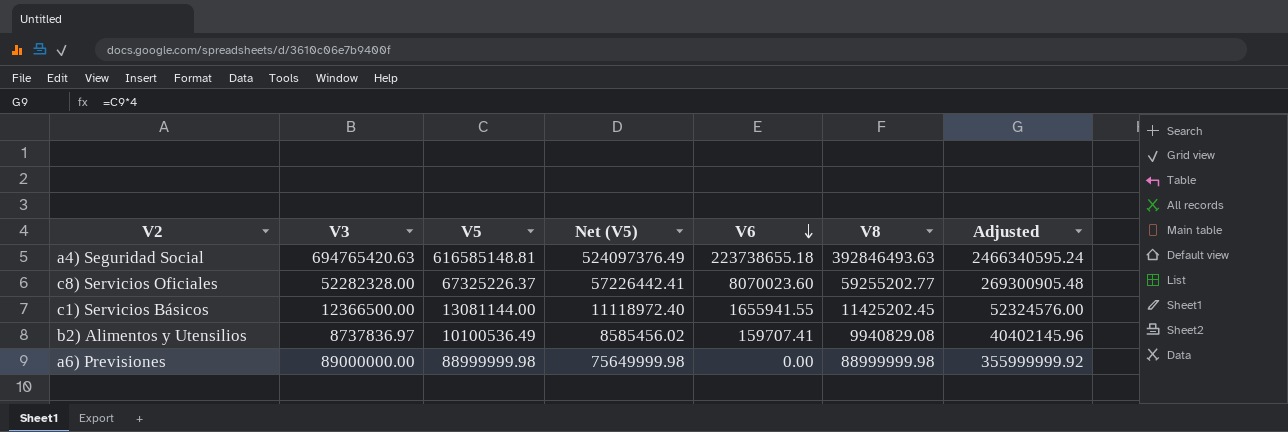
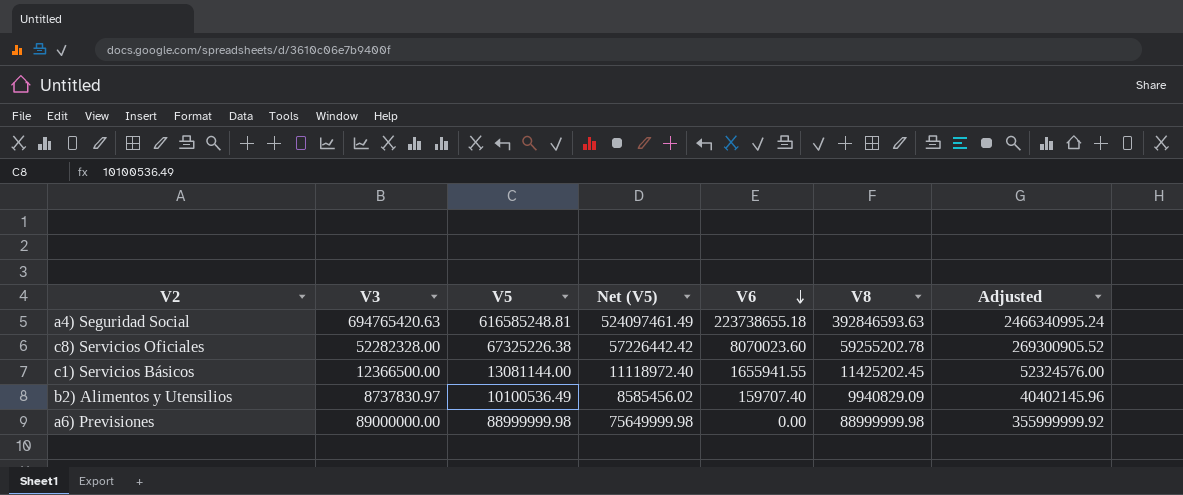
a4) Seguridad Social | V5: 616585148.81 -> 616585248.81
a4) Seguridad Social | Net (V5): 524097376.49 -> 524097461.49
a4) Seguridad Social | V8: 392846493.63 -> 392846593.63
a4) Seguridad Social | Adjusted: 2466340595.24 -> 2466340995.24
c8) Servicios Oficiales | V5: 67325226.37 -> 67325226.38
c8) Servicios Oficiales | Net (V5): 57226442.41 -> 57226442.42
c8) Servicios Oficiales | V8: 59255202.77 -> 59255202.78
c8) Servicios Oficiales | Adjusted: 269300905.48 -> 269300905.52
b2) Alimentos y Utensilios | V3: 8737836.97 -> 8737830.97
b2) Alimentos y Utensilios | V6: 159707.41 -> 159707.40
b2) Alimentos y Utensilios | V8: 9940829.08 -> 9940829.09

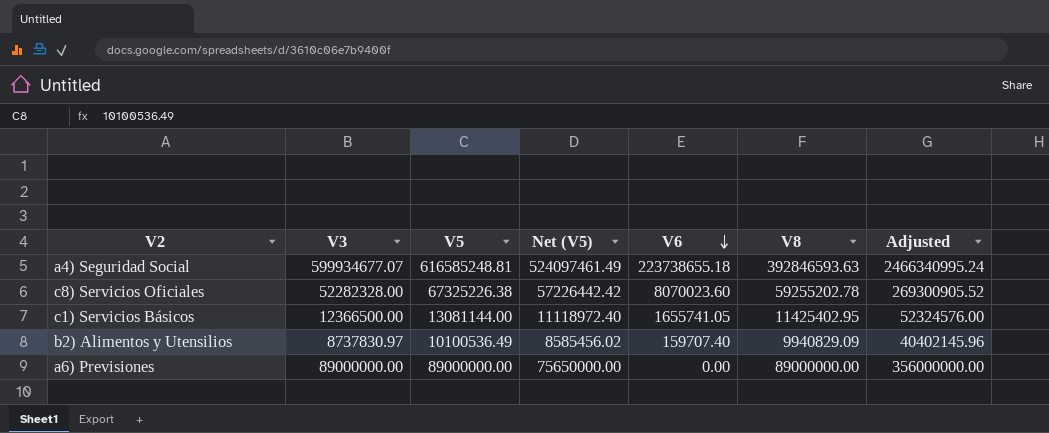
a4) Seguridad Social | V3: 694765420.63 -> 599934677.07
c1) Servicios Básicos | V6: 1655941.55 -> 1655741.05
c1) Servicios Básicos | V8: 11425202.45 -> 11425402.95
a6) Previsiones | V5: 88999999.98 -> 89000000.00
a6) Previsiones | Net (V5): 75649999.98 -> 75650000.00
a6) Previsiones | V8: 88999999.98 -> 89000000.00
a6) Previsiones | Adjusted: 355999999.92 -> 356000000.00

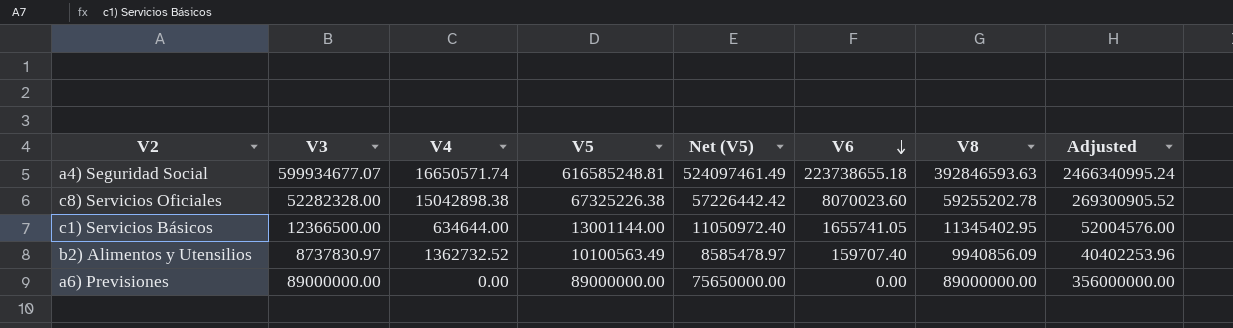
column V4 | formula: none -> [V5] - [V3]
c1) Servicios Básicos | V5: 13081144.00 -> 13001144.00
c1) Servicios Básicos | Net (V5): 11118972.40 -> 11050972.40
c1) Servicios Básicos | V8: 11425402.95 -> 11345402.95
c1) Servicios Básicos | Adjusted: 52324576.00 -> 52004576.00
b2) Alimentos y Utensilios | V5: 10100536.49 -> 10100563.49
b2) Alimentos y Utensilios | Net (V5): 8585456.02 -> 8585478.97
b2) Alimentos y Utensilios | V8: 9940829.09 -> 9940856.09
b2) Alimentos y Utensilios | Adjusted: 40402145.96 -> 40402253.96

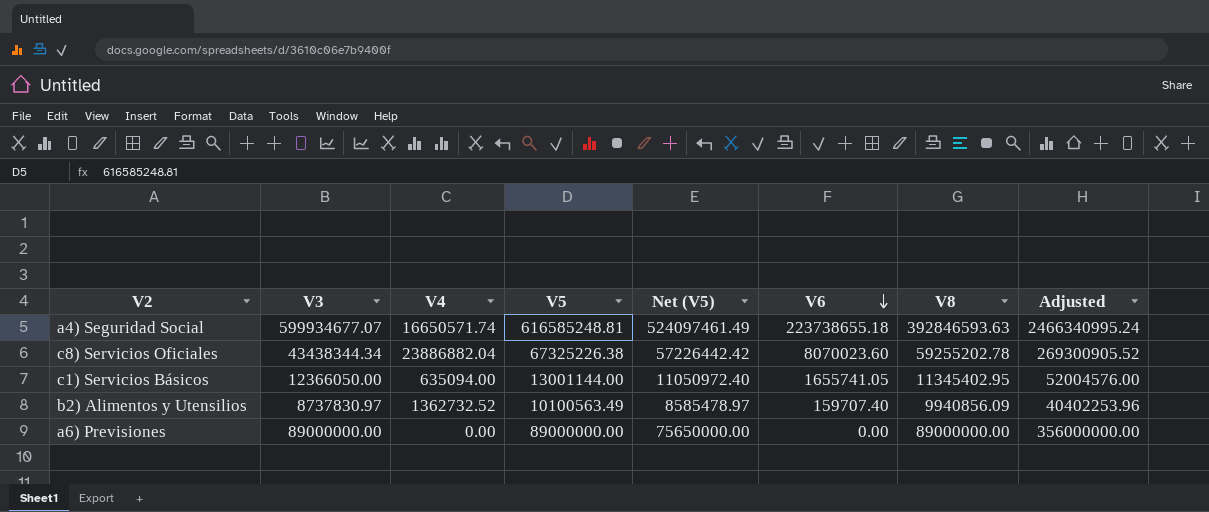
c8) Servicios Oficiales | V3: 52282328.00 -> 43438344.34
c8) Servicios Oficiales | V4: 15042898.38 -> 23886882.04
c1) Servicios Básicos | V3: 12366500.00 -> 12366050.00
c1) Servicios Básicos | V4: 634644.00 -> 635094.00

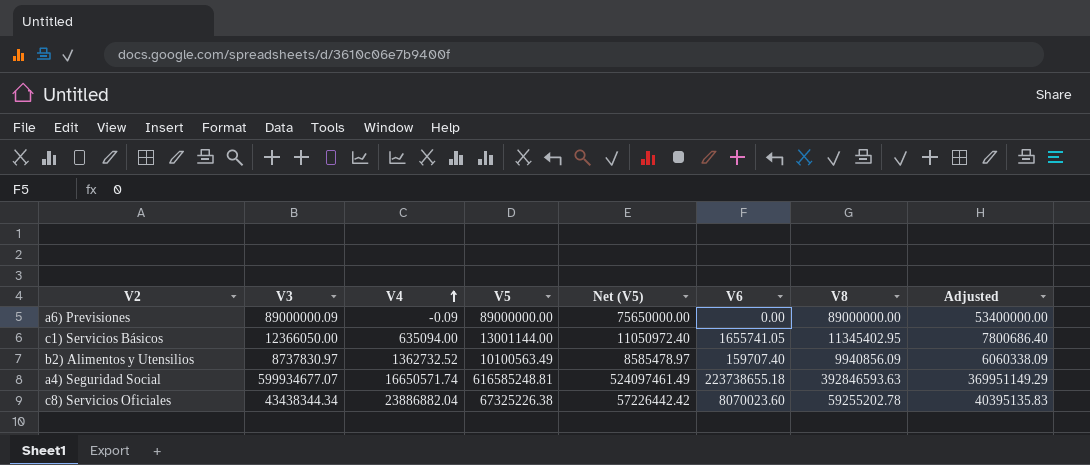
row order: V6 descending -> V4 ascending
column Adjusted | formula: [V5] * 4 -> [V5] * 0.6
a6) Previsiones | V3: 89000000.00 -> 89000000.09
a6) Previsiones | V4: 0.00 -> -0.09

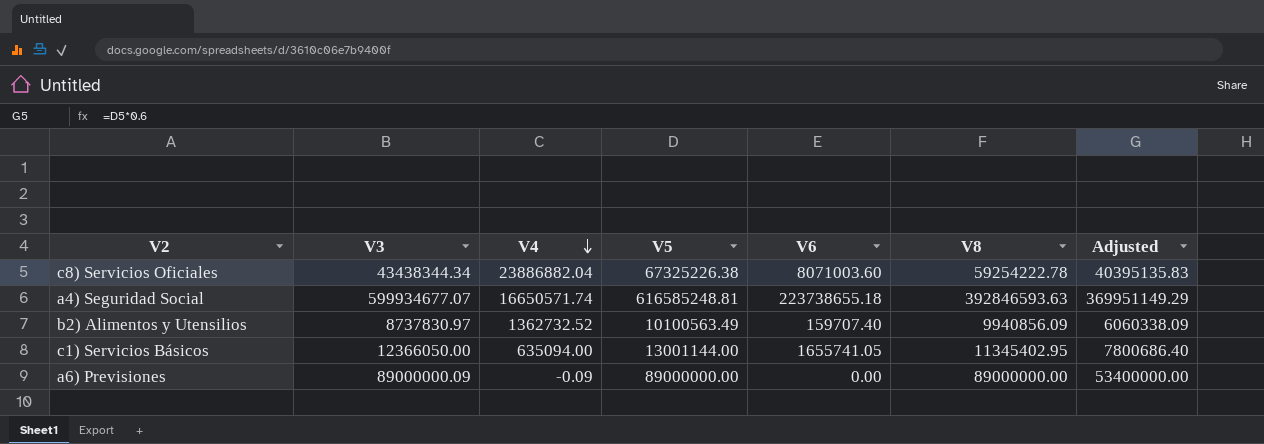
row order: V4 ascending -> V4 descending
column Net (V5) | formula: [V5] * 0.85 -> none
c8) Servicios Oficiales | V6: 8070023.60 -> 8071003.60
c8) Servicios Oficiales | V8: 59255202.78 -> 59254222.78

